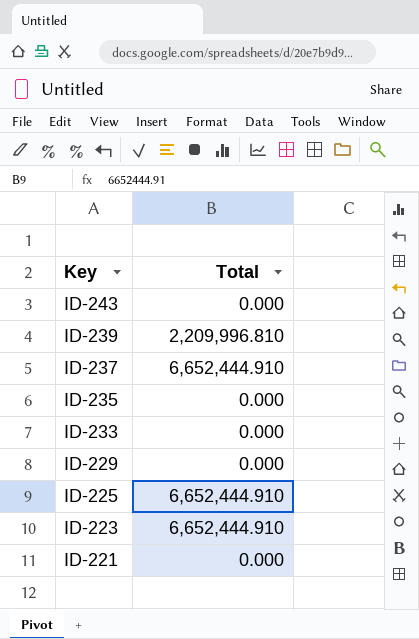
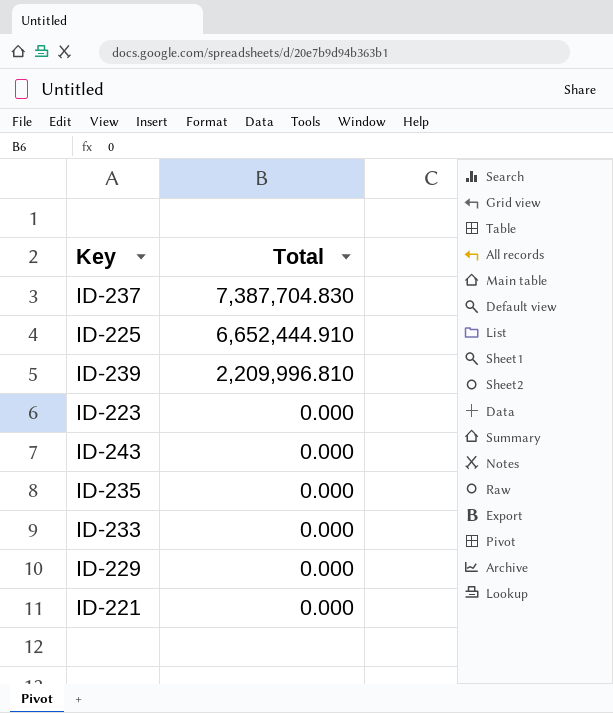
row order: Key descending -> Total descending
ID-237 | Total: 6,652,444.910 -> 7,387,704.830
ID-223 | Total: 6,652,444.910 -> 0.000

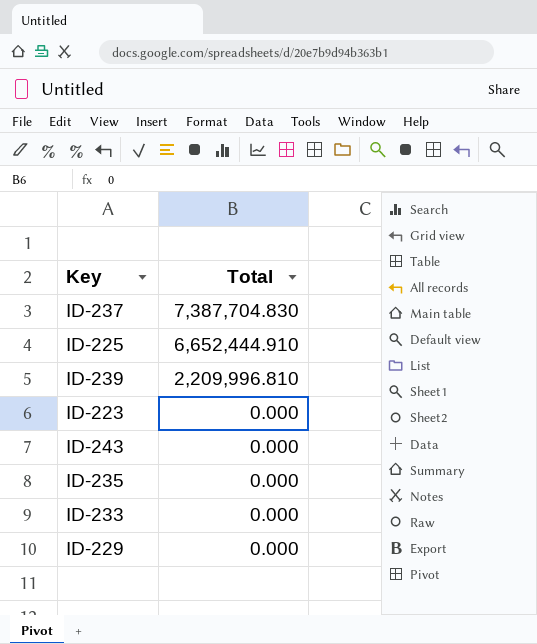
row ID-221: 0.000 -> none

